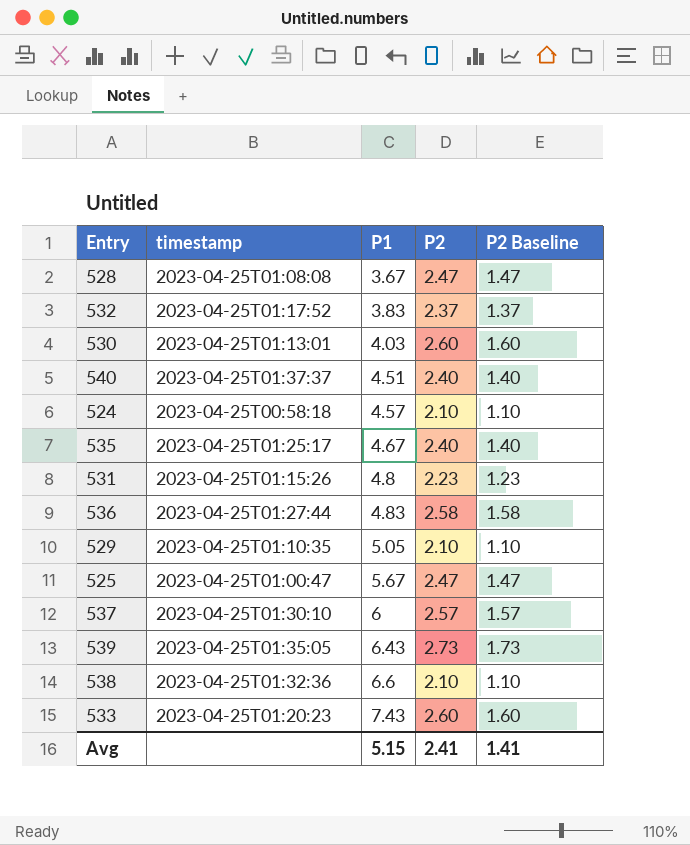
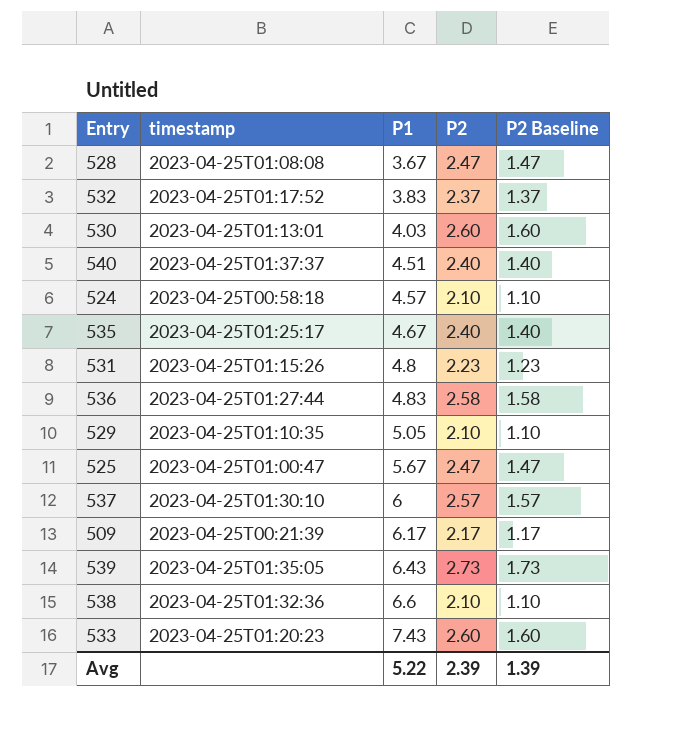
row 509: none -> 2023-04-25T00:21:39 | 6.17 | 2.17 | 1.17
Avg | P1: 5.15 -> 5.22
Avg | P2: 2.41 -> 2.39
Avg | P2 Baseline: 1.41 -> 1.39

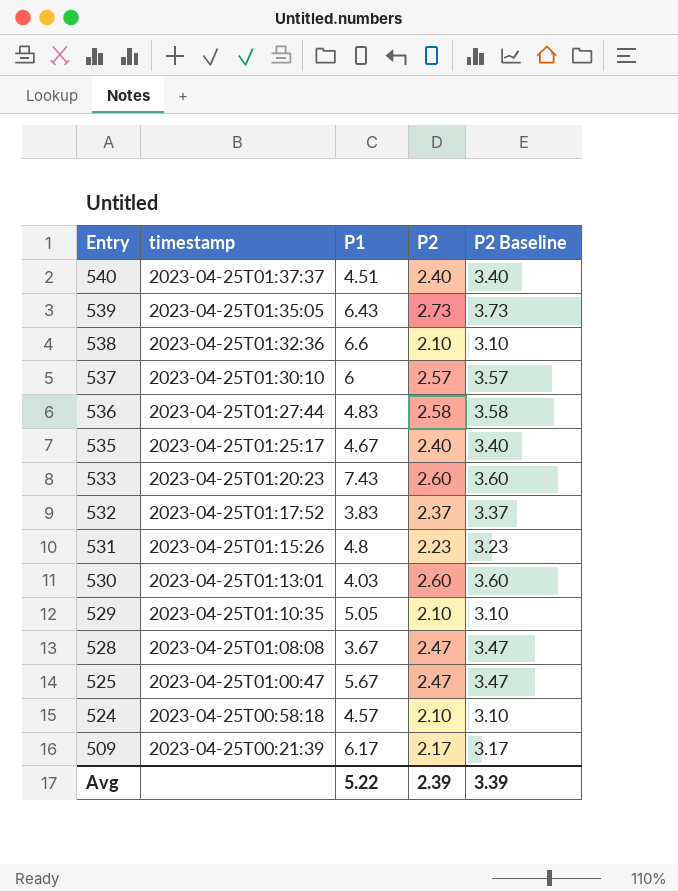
row order: P1 ascending -> Entry descending
column P2 Baseline | formula: [P2] - 1 -> [P2] + 1
Avg | P2 Baseline: 1.39 -> 3.39

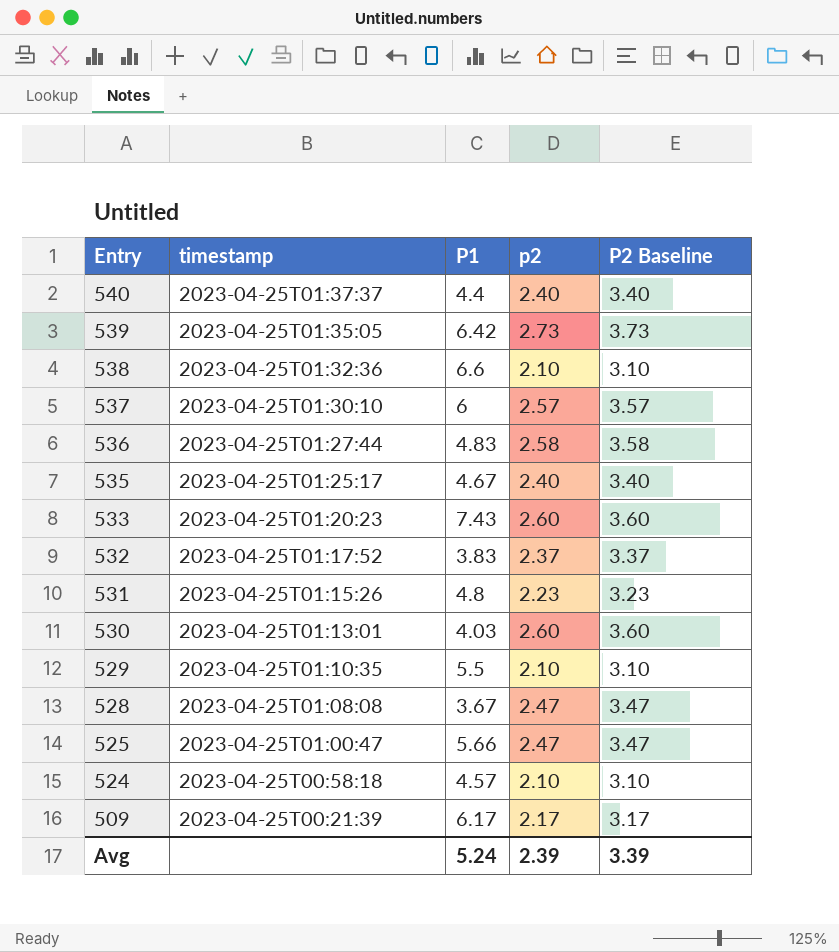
column name: P2 -> p2
540 | P1: 4.51 -> 4.4
539 | P1: 6.43 -> 6.42
529 | P1: 5.05 -> 5.5
525 | P1: 5.67 -> 5.66
Avg | P1: 5.22 -> 5.24

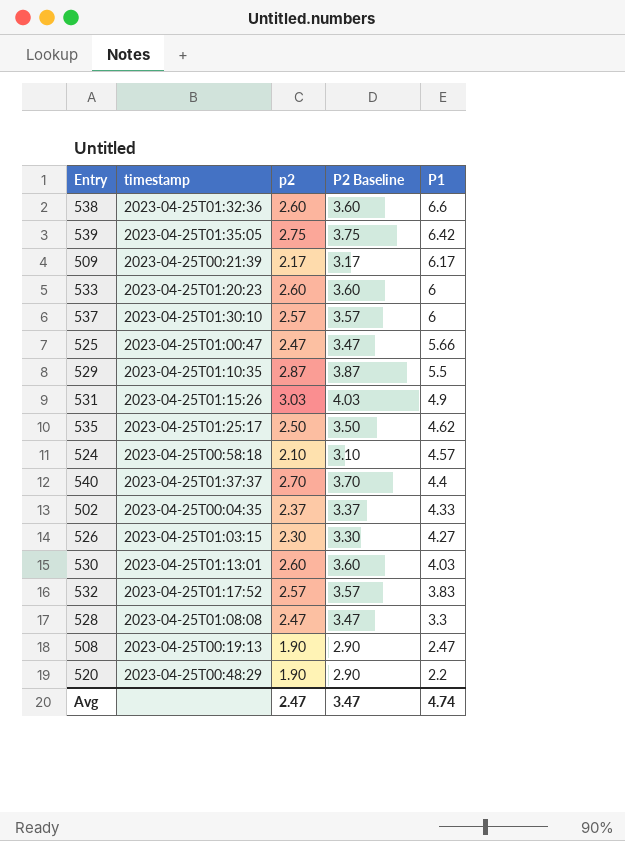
row order: Entry descending -> P1 descending
column P1 | position: 3 -> 5
row 536: 2023-04-25T01:27:44 | 4.83 | 2.58 | 3.58 -> none
538 | p2: 2.10 -> 2.60
538 | P2 Baseline: 3.10 -> 3.60
539 | p2: 2.73 -> 2.75
539 | P2 Baseline: 3.73 -> 3.75
533 | P1: 7.43 -> 6
529 | p2: 2.10 -> 2.87
529 | P2 Baseline: 3.10 -> 3.87
531 | p2: 2.23 -> 3.03
531 | P2 Baseline: 3.23 -> 4.03
531 | P1: 4.8 -> 4.9
535 | p2: 2.40 -> 2.50
535 | P2 Baseline: 3.40 -> 3.50
535 | P1: 4.67 -> 4.62
540 | p2: 2.40 -> 2.70
540 | P2 Baseline: 3.40 -> 3.70
row 502: none -> 2023-04-25T00:04:35 | 2.37 | 3.37 | 4.33
row 526: none -> 2023-04-25T01:03:15 | 2.30 | 3.30 | 4.27
532 | p2: 2.37 -> 2.57
532 | P2 Baseline: 3.37 -> 3.57
528 | P1: 3.67 -> 3.3
row 508: none -> 2023-04-25T00:19:13 | 1.90 | 2.90 | 2.47
row 520: none -> 2023-04-25T00:48:29 | 1.90 | 2.90 | 2.2
Avg | p2: 2.39 -> 2.47
Avg | P2 Baseline: 3.39 -> 3.47
Avg | P1: 5.24 -> 4.74

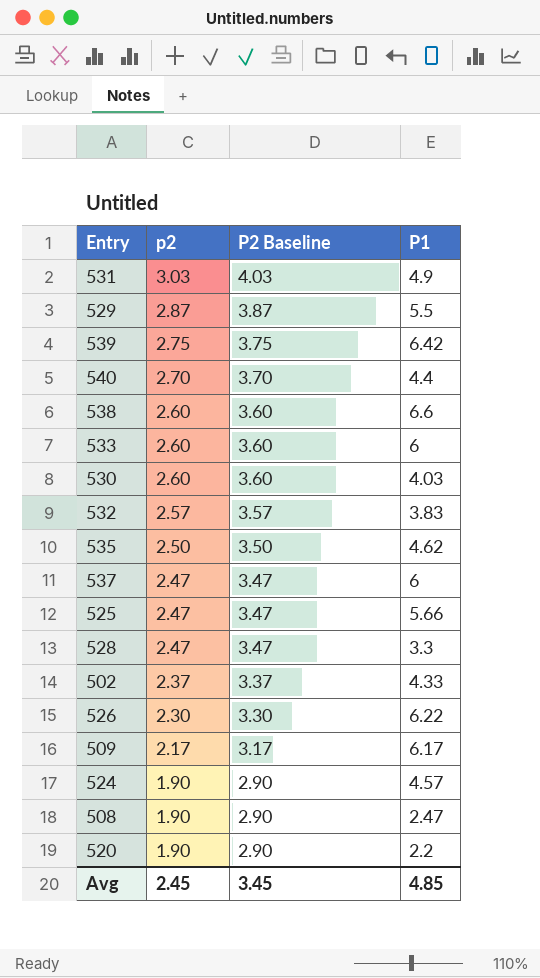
row order: P1 descending -> p2 descending
column timestamp | position: 2 -> none
537 | p2: 2.57 -> 2.47
537 | P2 Baseline: 3.57 -> 3.47
526 | P1: 4.27 -> 6.22
524 | p2: 2.10 -> 1.90
524 | P2 Baseline: 3.10 -> 2.90
Avg | p2: 2.47 -> 2.45
Avg | P2 Baseline: 3.47 -> 3.45
Avg | P1: 4.74 -> 4.85

